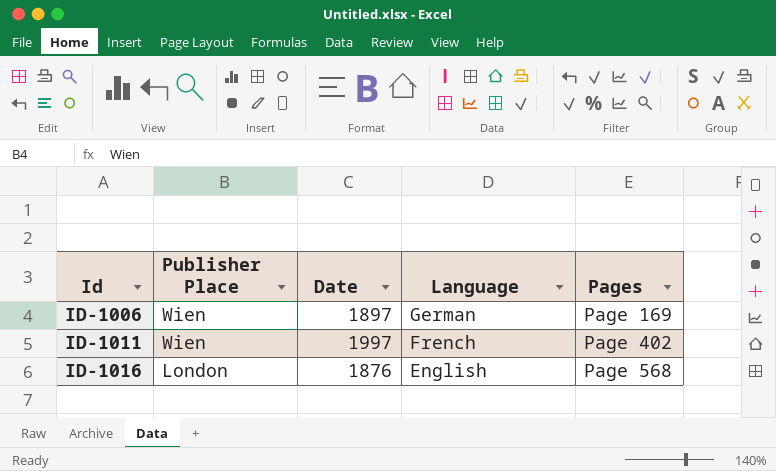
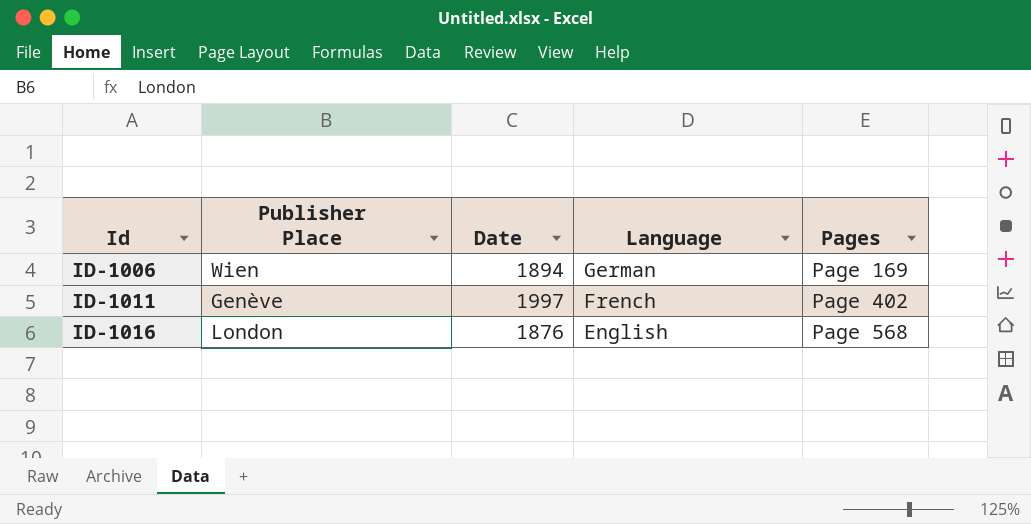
ID-1006 | Date: 1897 -> 1894
ID-1011 | Publisher Place: Wien -> Genève

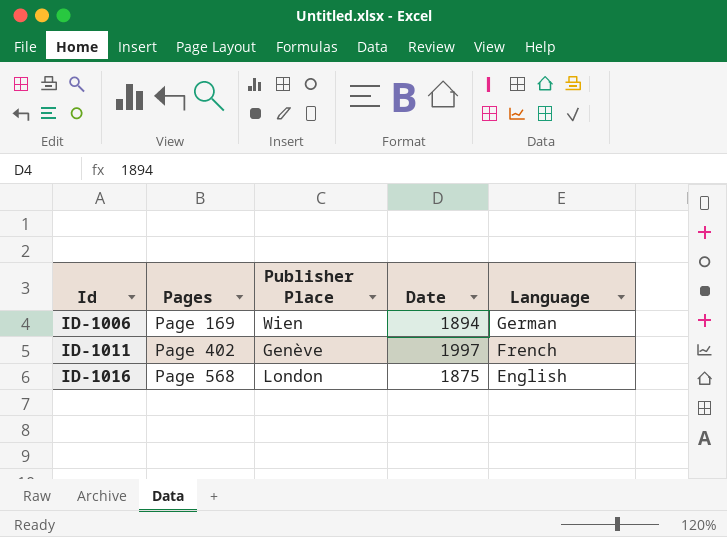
column Pages | position: 5 -> 2
ID-1016 | Date: 1876 -> 1875

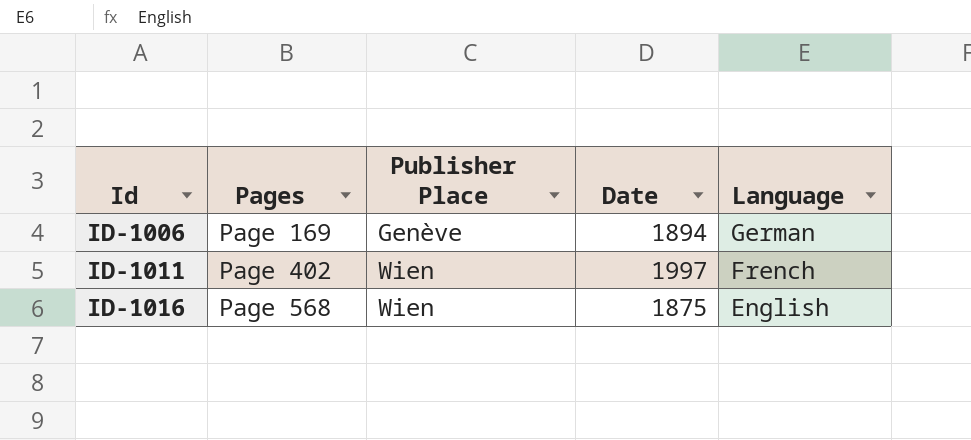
ID-1006 | Publisher Place: Wien -> Genève
ID-1011 | Publisher Place: Genève -> Wien
ID-1016 | Publisher Place: London -> Wien

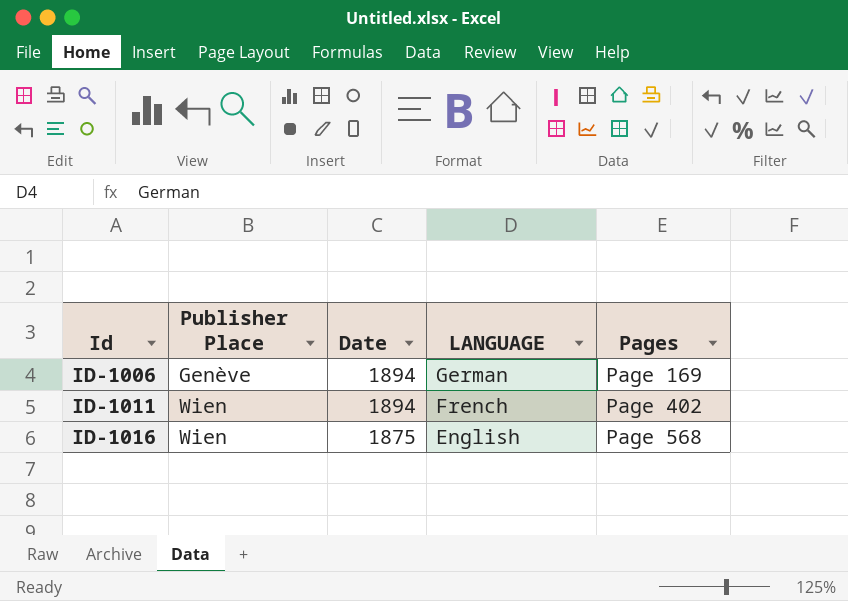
column name: Language -> LANGUAGE
column Pages | position: 2 -> 5
ID-1011 | Date: 1997 -> 1894

